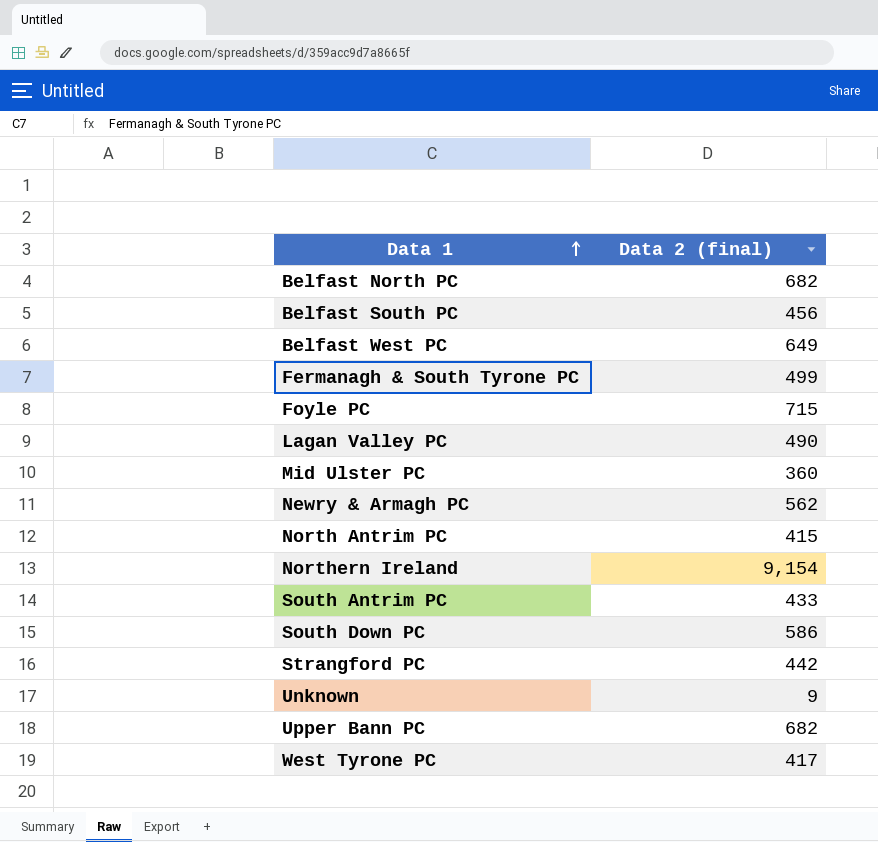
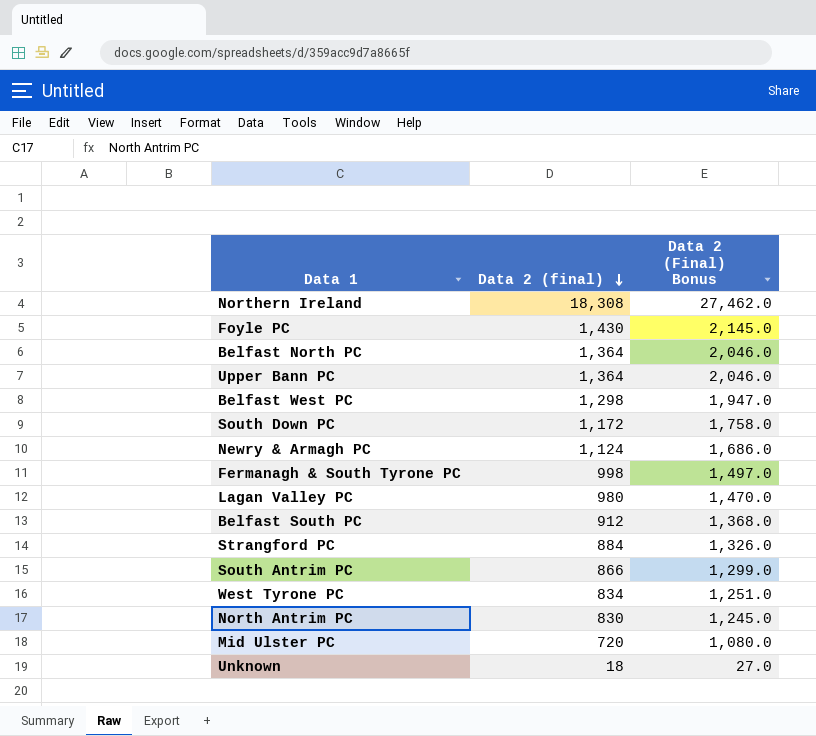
row order: Data 1 ascending -> Data 2 (final) descending
column Data 2 (Final) Bonus | formula: none -> [Data 2 (final)] * 1.5
Northern Ireland | Data 2 (final): 9,154 -> 18,308
Foyle PC | Data 2 (final): 715 -> 1,430
Belfast North PC | Data 2 (final): 682 -> 1,364
Upper Bann PC | Data 2 (final): 682 -> 1,364
Belfast West PC | Data 2 (final): 649 -> 1,298
South Down PC | Data 2 (final): 586 -> 1,172
Newry & Armagh PC | Data 2 (final): 562 -> 1,124
Fermanagh & South Tyrone PC | Data 2 (final): 499 -> 998
Lagan Valley PC | Data 2 (final): 490 -> 980
Belfast South PC | Data 2 (final): 456 -> 912
Strangford PC | Data 2 (final): 442 -> 884
South Antrim PC | Data 2 (final): 433 -> 866
West Tyrone PC | Data 2 (final): 417 -> 834
North Antrim PC | Data 2 (final): 415 -> 830
Mid Ulster PC | Data 2 (final): 360 -> 720
Unknown | Data 2 (final): 9 -> 18

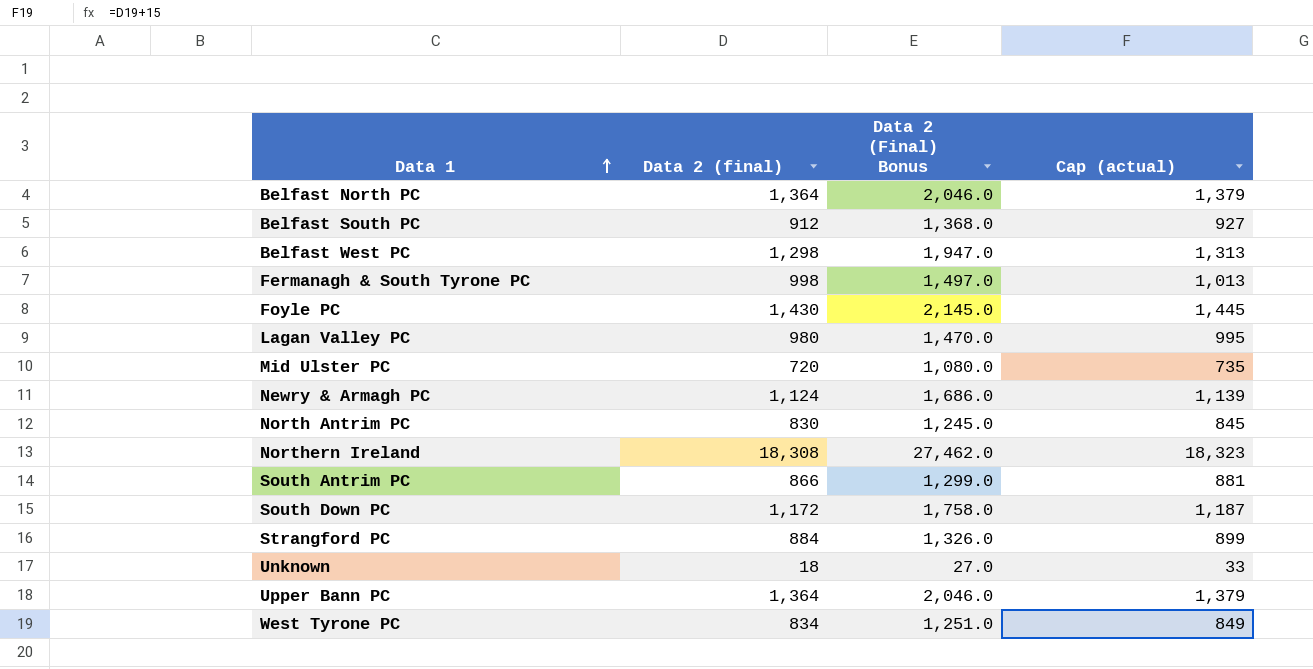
row order: Data 2 (final) descending -> Data 1 ascending
column Cap (actual) | formula: none -> [Data 2 (final)] + 15

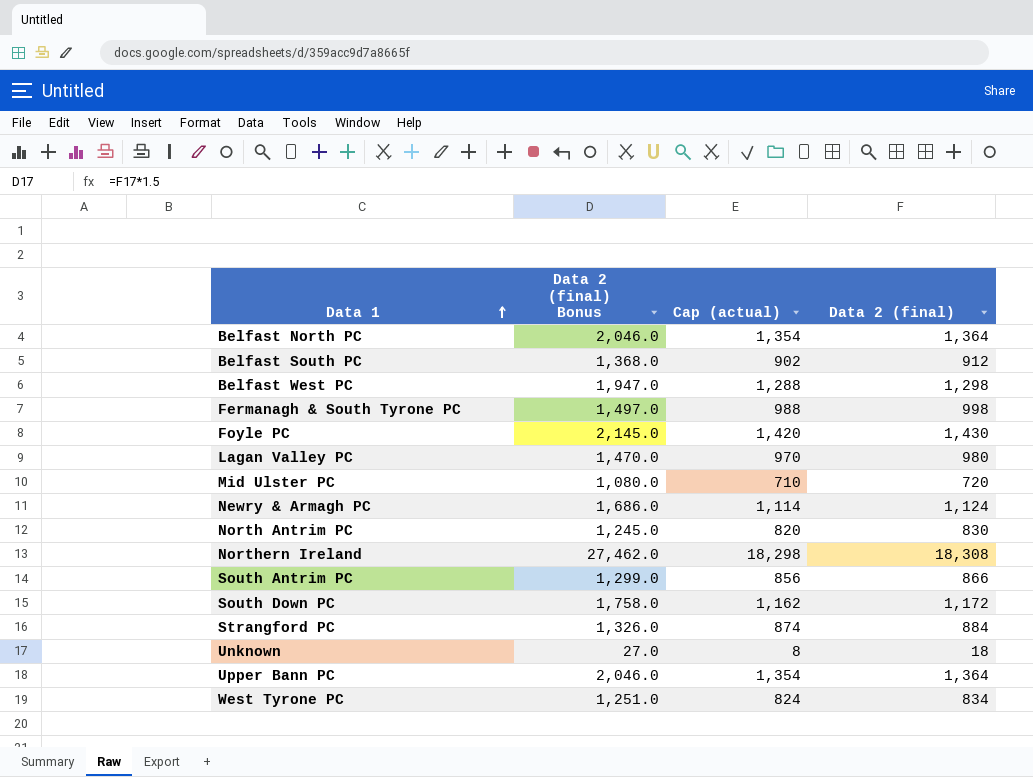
column name: Data 2 (Final) Bonus -> Data 2 (final) Bonus
column Cap (actual) | formula: [Data 2 (final)] + 15 -> [Data 2 (final)] - 10
column Data 2 (final) | position: 2 -> 4

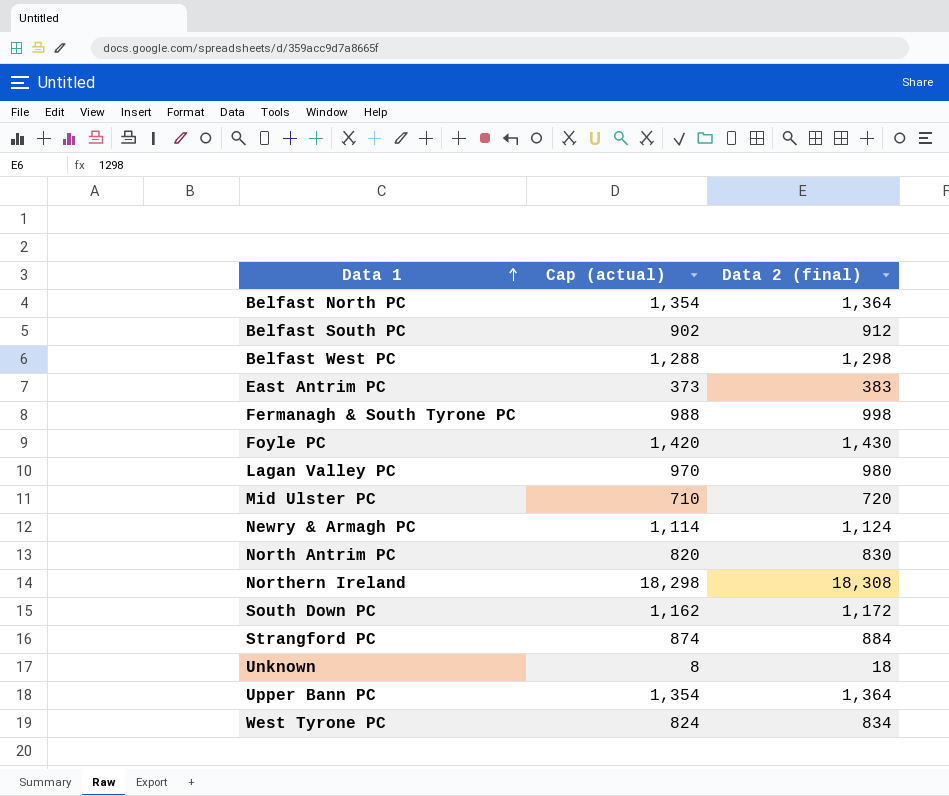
column Data 2 (final) Bonus | formula: [Data 2 (final)] * 1.5 -> none
row South Antrim PC: 1,299.0 | 856 | 866 -> none
row East Antrim PC: none -> 373 | 383

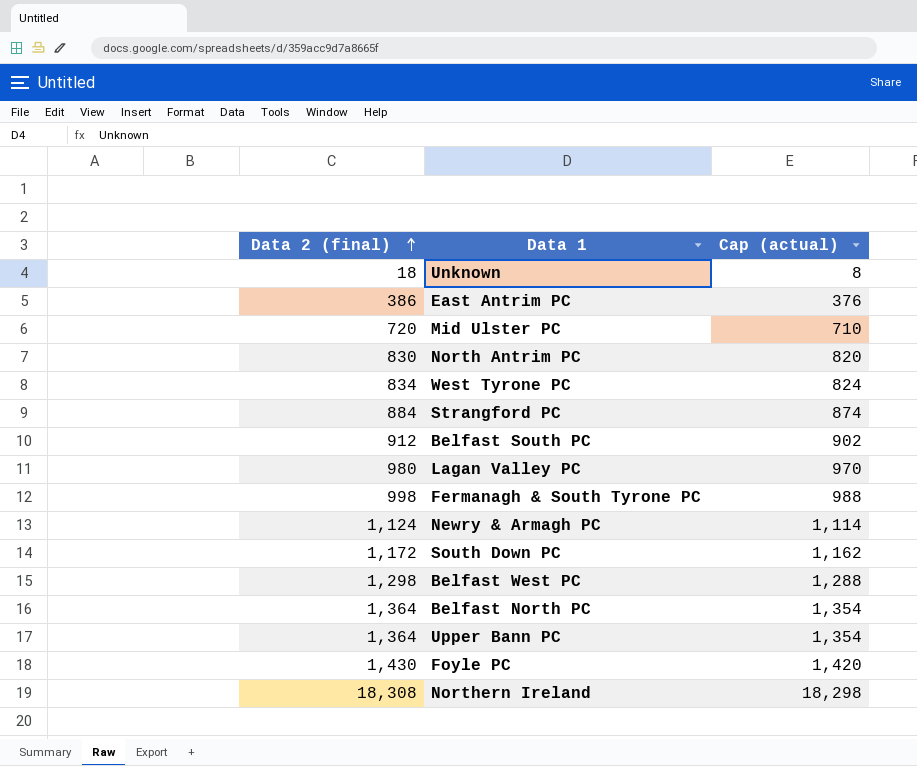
row order: Data 1 ascending -> Data 2 (final) ascending
column Data 2 (final) | position: 3 -> 1
East Antrim PC | Data 2 (final): 383 -> 386
East Antrim PC | Cap (actual): 373 -> 376

